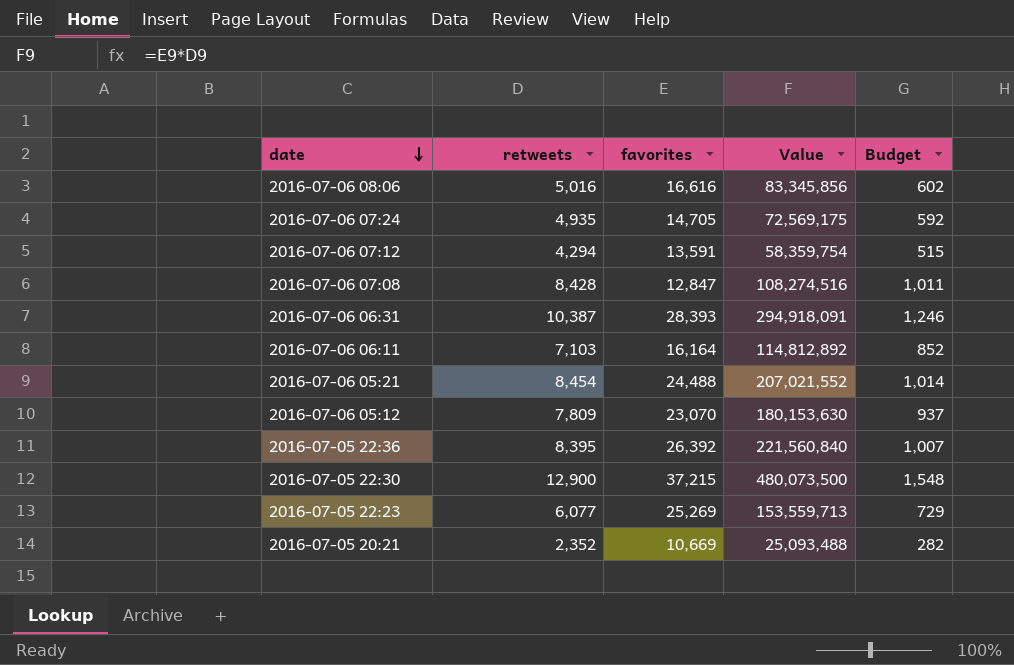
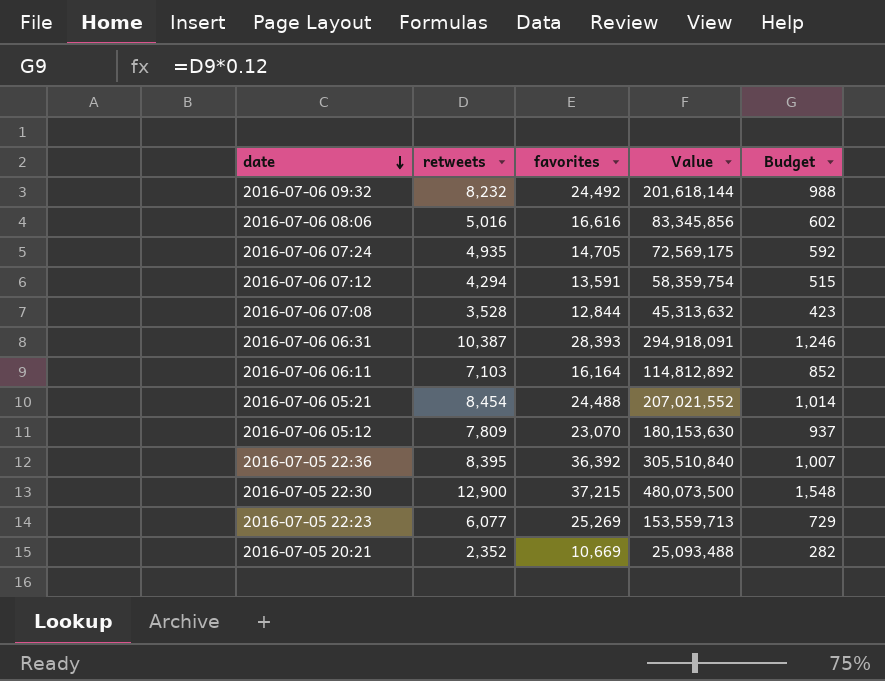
row 2016-07-06 09:32: none -> 8,232 | 24,492 | 201,618,144 | 988
2016-07-06 07:08 | retweets: 8,428 -> 3,528
2016-07-06 07:08 | favorites: 12,847 -> 12,844
2016-07-06 07:08 | Value: 108,274,516 -> 45,313,632
2016-07-06 07:08 | Budget: 1,011 -> 423
2016-07-05 22:36 | favorites: 26,392 -> 36,392
2016-07-05 22:36 | Value: 221,560,840 -> 305,510,840

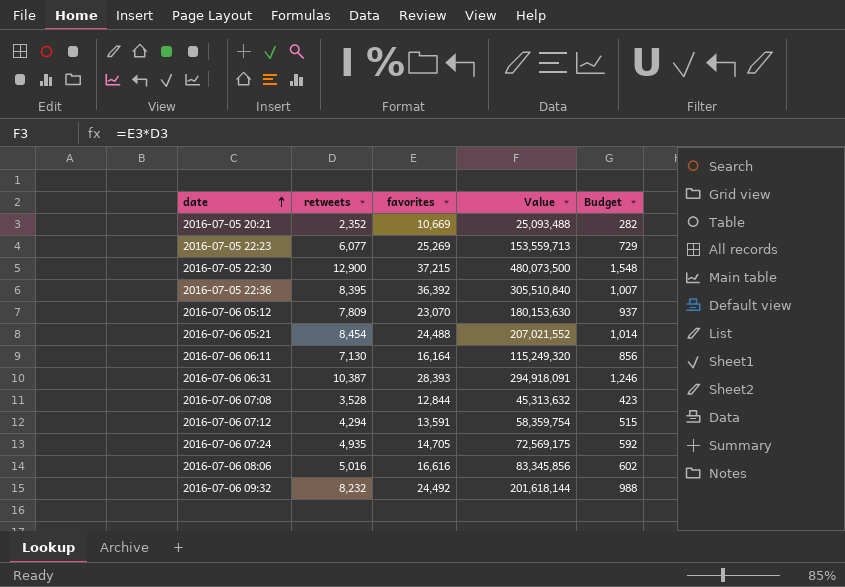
row order: date descending -> date ascending
2016-07-06 06:11 | retweets: 7,103 -> 7,130
2016-07-06 06:11 | Value: 114,812,892 -> 115,249,320
2016-07-06 06:11 | Budget: 852 -> 856

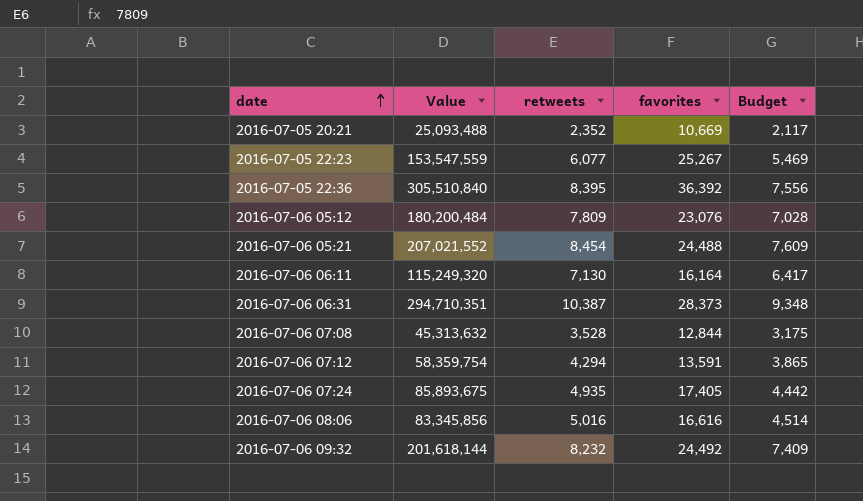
column Value | position: 4 -> 2
column Budget | formula: [retweets] * 0.12 -> [retweets] * 0.9
row 2016-07-05 22:30: 12,900 | 37,215 | 480,073,500 | 1,548 -> none
2016-07-05 22:23 | Value: 153,559,713 -> 153,547,559
2016-07-05 22:23 | favorites: 25,269 -> 25,267
2016-07-06 05:12 | Value: 180,153,630 -> 180,200,484
2016-07-06 05:12 | favorites: 23,070 -> 23,076
2016-07-06 06:31 | Value: 294,918,091 -> 294,710,351
2016-07-06 06:31 | favorites: 28,393 -> 28,373
2016-07-06 07:24 | Value: 72,569,175 -> 85,893,675
2016-07-06 07:24 | favorites: 14,705 -> 17,405

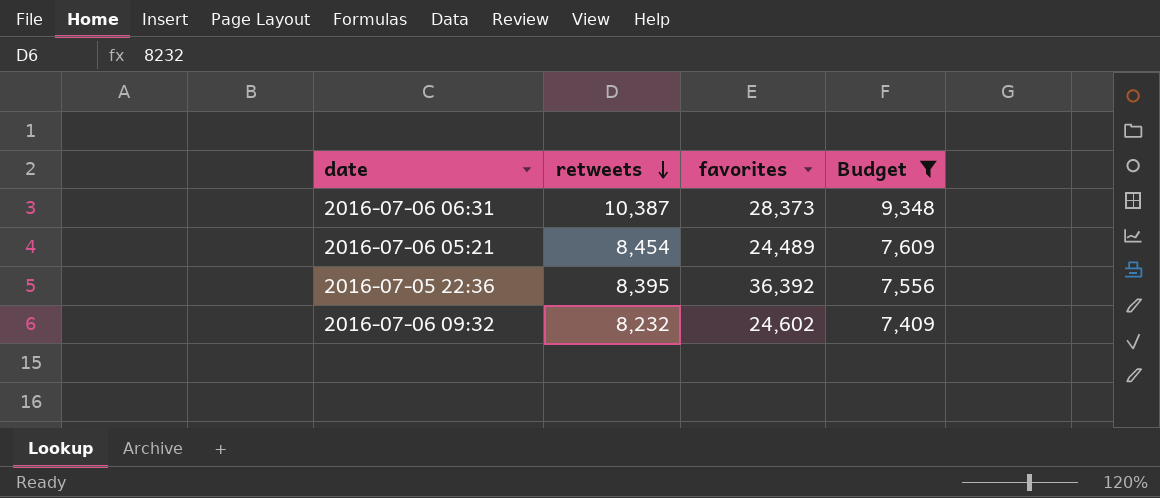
filter: none -> Budget >= 7,409
row order: date ascending -> retweets descending
column Value | formula: [retweets] * [favorites] -> none
2016-07-06 05:21 | favorites: 24,488 -> 24,489
2016-07-06 09:32 | favorites: 24,492 -> 24,602

